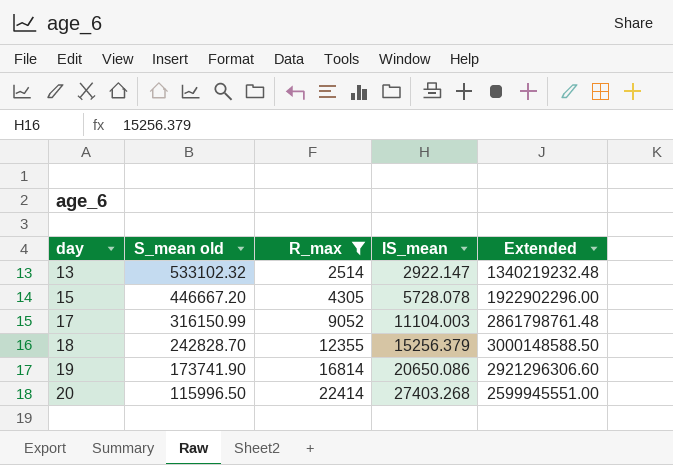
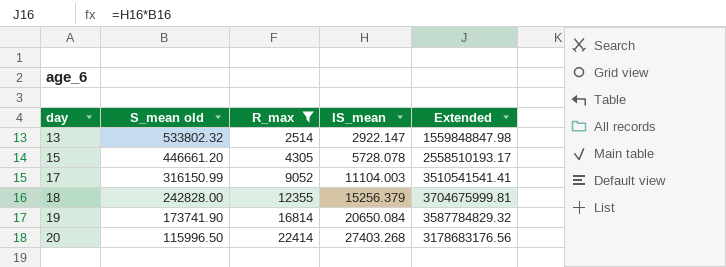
column Extended | formula: [S_mean old] * [R_max] -> [S_mean old] * [IS_mean]
13 | S_mean old: 533102.32 -> 533802.32
15 | S_mean old: 446667.20 -> 446661.20
18 | S_mean old: 242828.70 -> 242828.00
19 | IS_mean: 20650.086 -> 20650.084

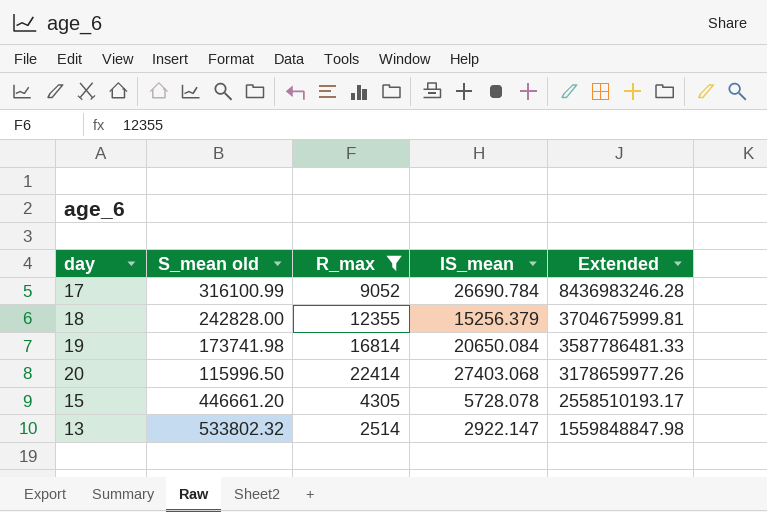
row order: day ascending -> Extended descending
17 | S_mean old: 316150.99 -> 316100.99
17 | IS_mean: 11104.003 -> 26690.784
17 | Extended: 3510541541.41 -> 8436983246.28
19 | S_mean old: 173741.90 -> 173741.98
19 | Extended: 3587784829.32 -> 3587786481.33
20 | IS_mean: 27403.268 -> 27403.068
20 | Extended: 3178683176.56 -> 3178659977.26

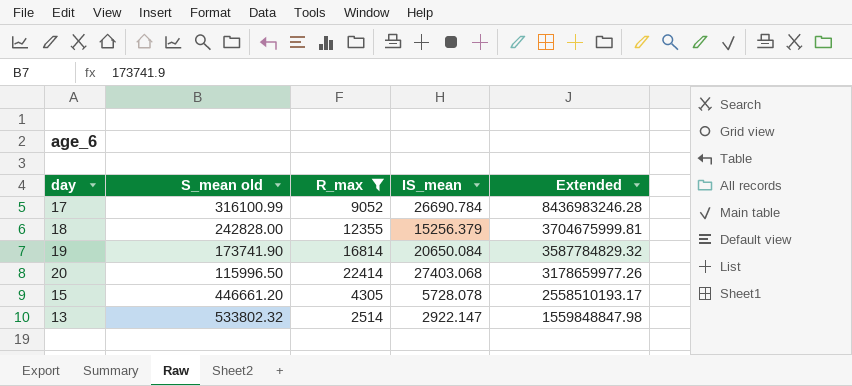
19 | S_mean old: 173741.98 -> 173741.90
19 | Extended: 3587786481.33 -> 3587784829.32

